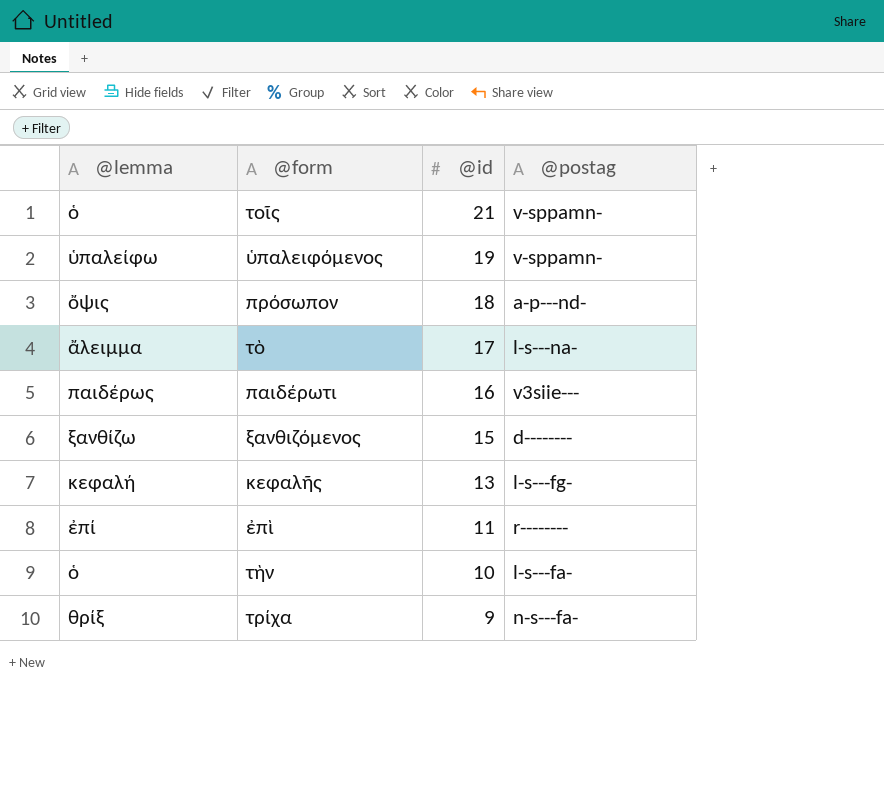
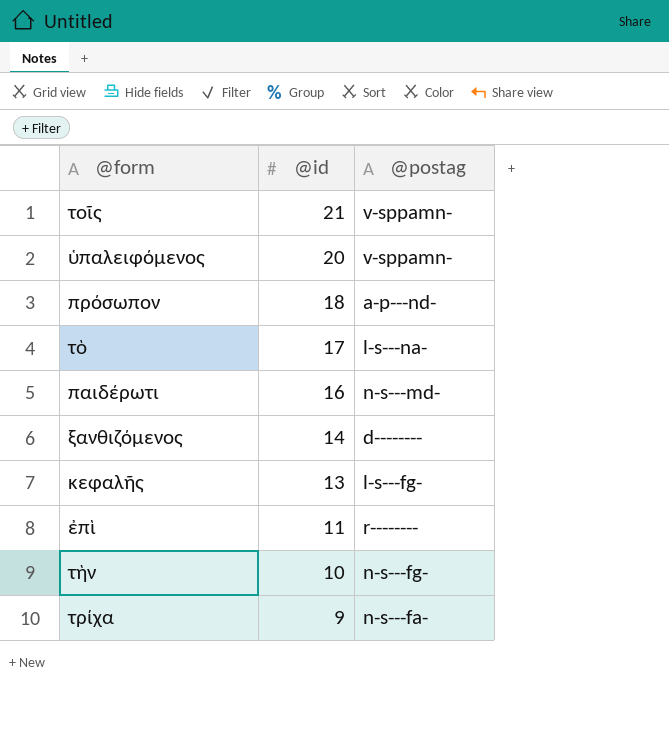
column @lemma | position: 1 -> none
ὑπαλειφόμενος | @id: 19 -> 20
παιδέρωτι | @postag: v3siie--- -> n-s---md-
ξανθιζόμενος | @id: 15 -> 14
τὴν | @postag: l-s---fa- -> n-s---fg-

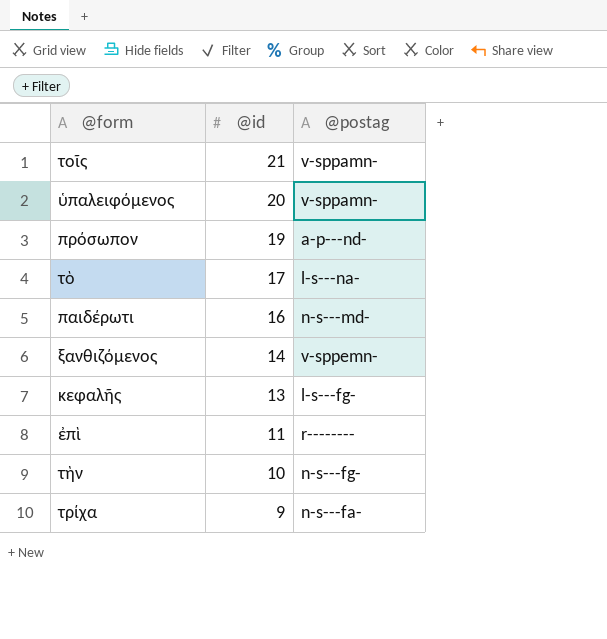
πρόσωπον | @id: 18 -> 19
ξανθιζόμενος | @postag: d-------- -> v-sppemn-

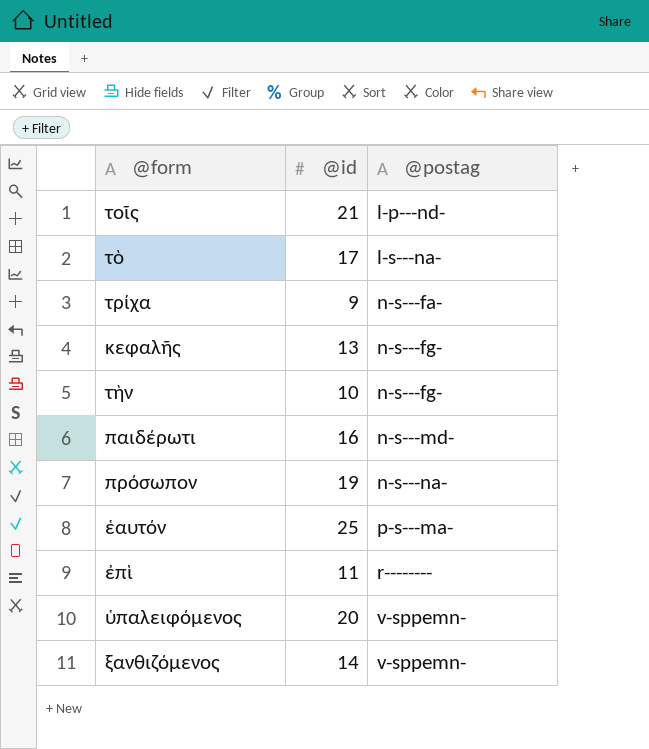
row order: @id descending -> @postag ascending
τοῖς | @postag: v-sppamn- -> l-p---nd-
κεφαλῆς | @postag: l-s---fg- -> n-s---fg-
πρόσωπον | @postag: a-p---nd- -> n-s---na-
row ἑαυτόν: none -> 25 | p-s---ma-
ὑπαλειφόμενος | @postag: v-sppamn- -> v-sppemn-

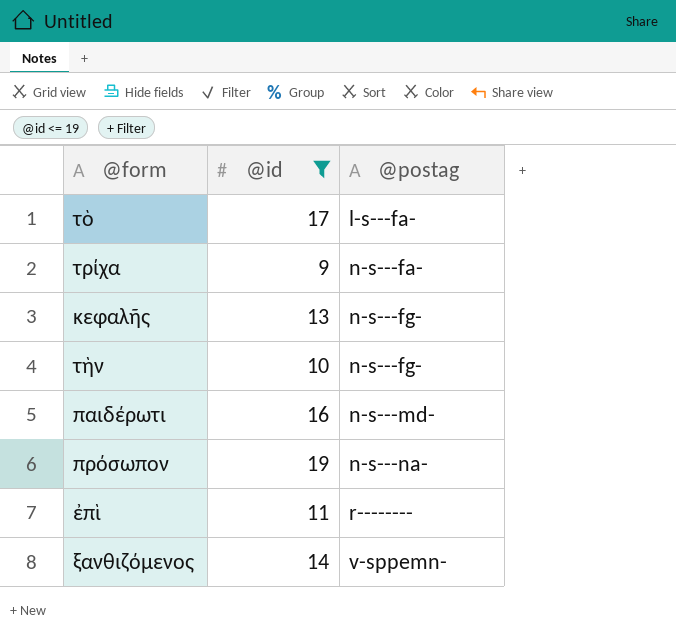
filter: none -> @id <= 19
τὸ | @postag: l-s---na- -> l-s---fa-

